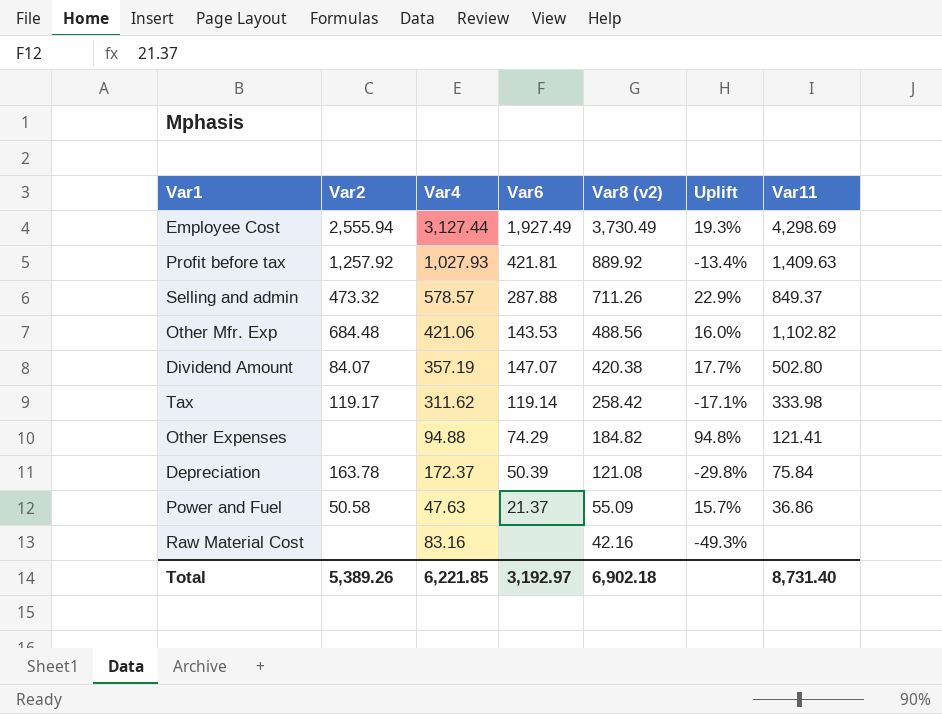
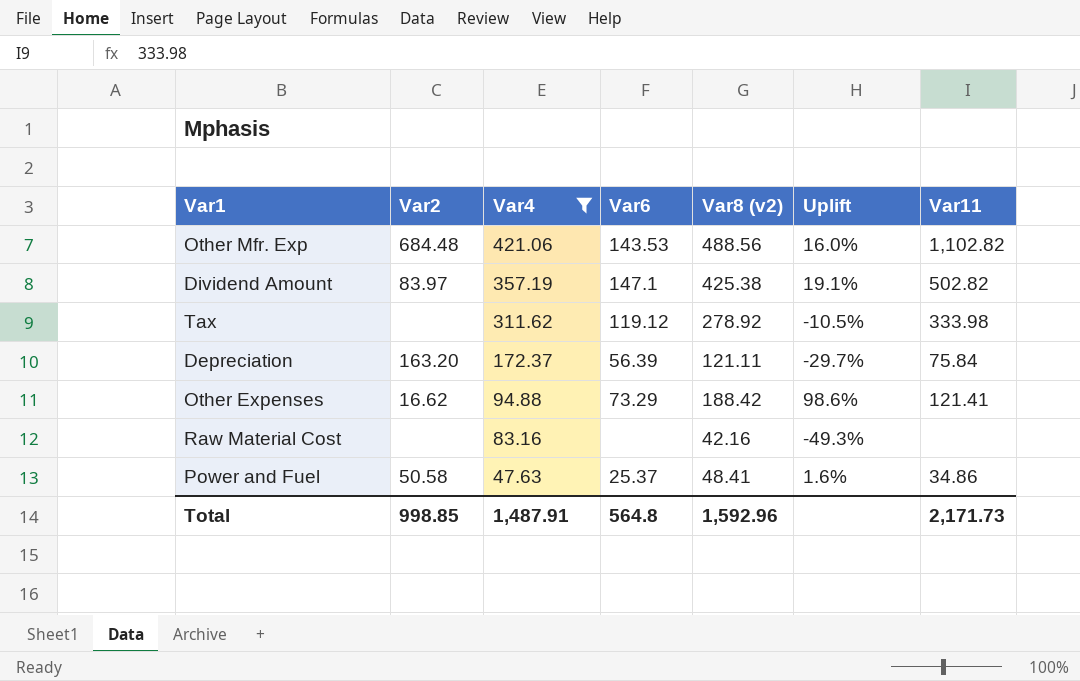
filter: none -> Var4 <= 421.06
row order: Var8 (v2) descending -> Var4 descending
Dividend Amount | Var2: 84.07 -> 83.97
Dividend Amount | Var6: 147.07 -> 147.1
Dividend Amount | Var8 (v2): 420.38 -> 425.38
Dividend Amount | Uplift: 17.7% -> 19.1%
Dividend Amount | Var11: 502.80 -> 502.82
Tax | Var2: 119.17 -> none
Tax | Var6: 119.14 -> 119.12
Tax | Var8 (v2): 258.42 -> 278.92
Tax | Uplift: -17.1% -> -10.5%
Depreciation | Var2: 163.78 -> 163.20
Depreciation | Var6: 50.39 -> 56.39
Depreciation | Var8 (v2): 121.08 -> 121.11
Depreciation | Uplift: -29.8% -> -29.7%
Other Expenses | Var2: none -> 16.62
Other Expenses | Var6: 74.29 -> 73.29
Other Expenses | Var8 (v2): 184.82 -> 188.42
Other Expenses | Uplift: 94.8% -> 98.6%
Power and Fuel | Var6: 21.37 -> 25.37
Power and Fuel | Var8 (v2): 55.09 -> 48.41
Power and Fuel | Uplift: 15.7% -> 1.6%
Power and Fuel | Var11: 36.86 -> 34.86
Total | Var2: 5,389.26 -> 998.85
Total | Var4: 6,221.85 -> 1,487.91
Total | Var6: 3,192.97 -> 564.8
Total | Var8 (v2): 6,902.18 -> 1,592.96
Total | Var11: 8,731.40 -> 2,171.73

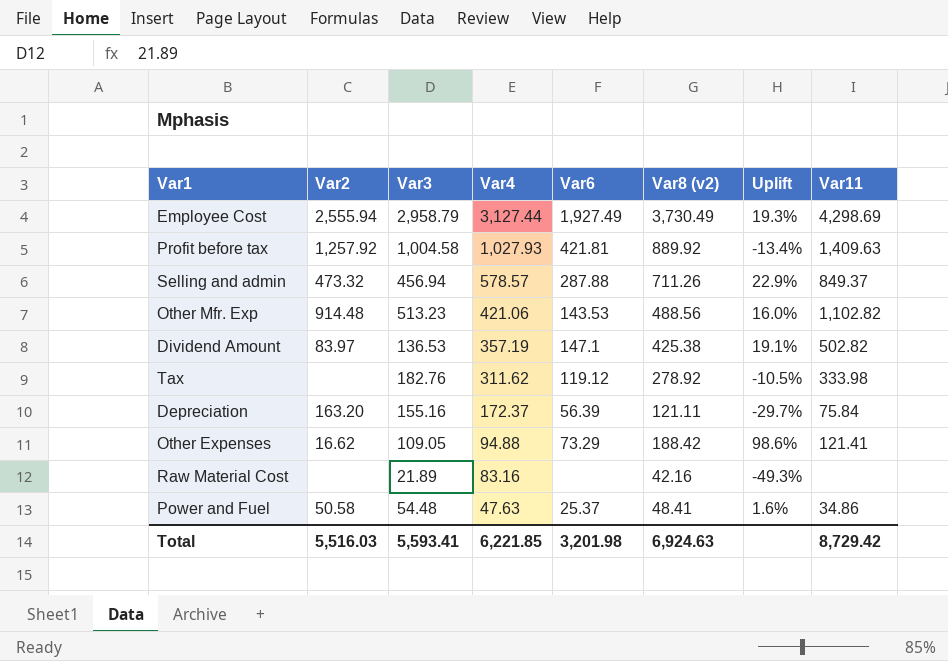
filter: Var4 <= 421.06 -> none
column Var3 | position: none -> 3
Other Mfr. Exp | Var2: 684.48 -> 914.48
Total | Var2: 998.85 -> 5,516.03
Total | Var4: 1,487.91 -> 6,221.85
Total | Var6: 564.8 -> 3,201.98
Total | Var8 (v2): 1,592.96 -> 6,924.63
Total | Var11: 2,171.73 -> 8,729.42

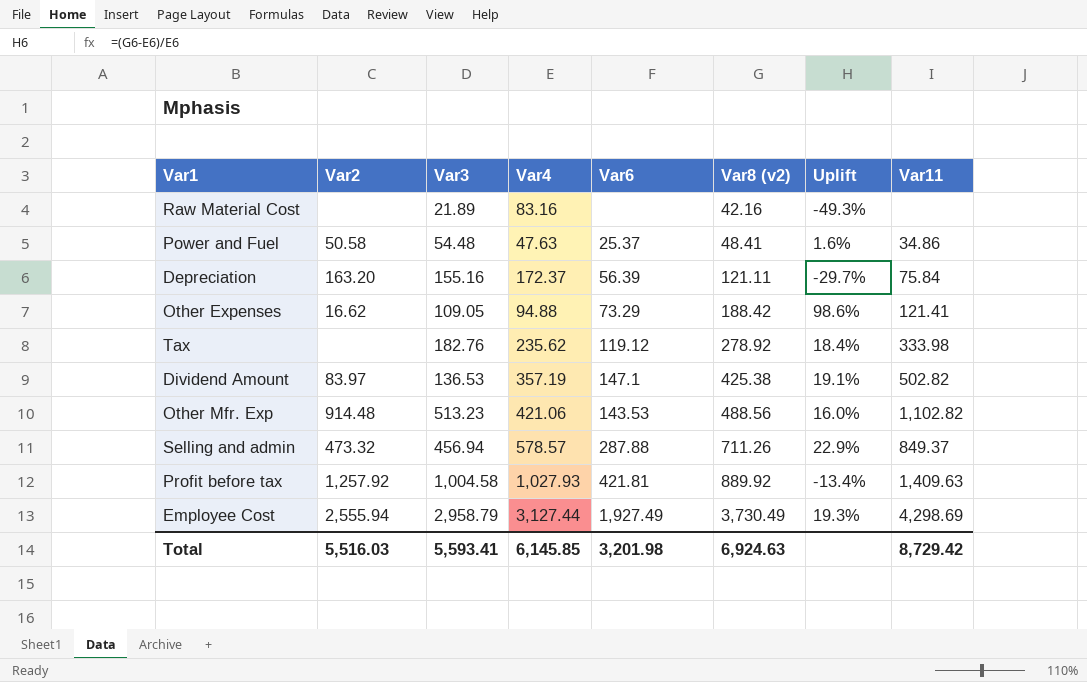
row order: Var4 descending -> Var8 (v2) ascending
Tax | Var4: 311.62 -> 235.62
Tax | Uplift: -10.5% -> 18.4%
Total | Var4: 6,221.85 -> 6,145.85

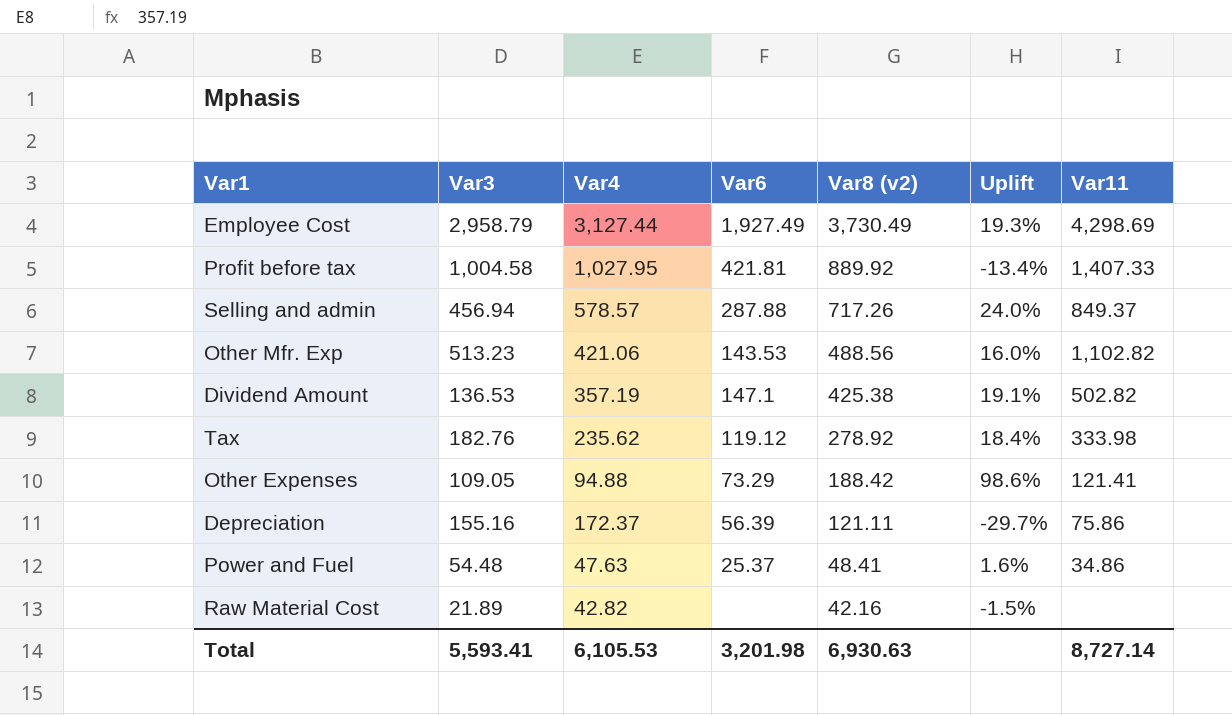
row order: Var8 (v2) ascending -> Var8 (v2) descending
column Var2 | position: 2 -> none
Profit before tax | Var4: 1,027.93 -> 1,027.95
Profit before tax | Var11: 1,409.63 -> 1,407.33
Selling and admin | Var8 (v2): 711.26 -> 717.26
Selling and admin | Uplift: 22.9% -> 24.0%
Depreciation | Var11: 75.84 -> 75.86
Raw Material Cost | Var4: 83.16 -> 42.82
Raw Material Cost | Uplift: -49.3% -> -1.5%
Total | Var4: 6,145.85 -> 6,105.53
Total | Var8 (v2): 6,924.63 -> 6,930.63
Total | Var11: 8,729.42 -> 8,727.14

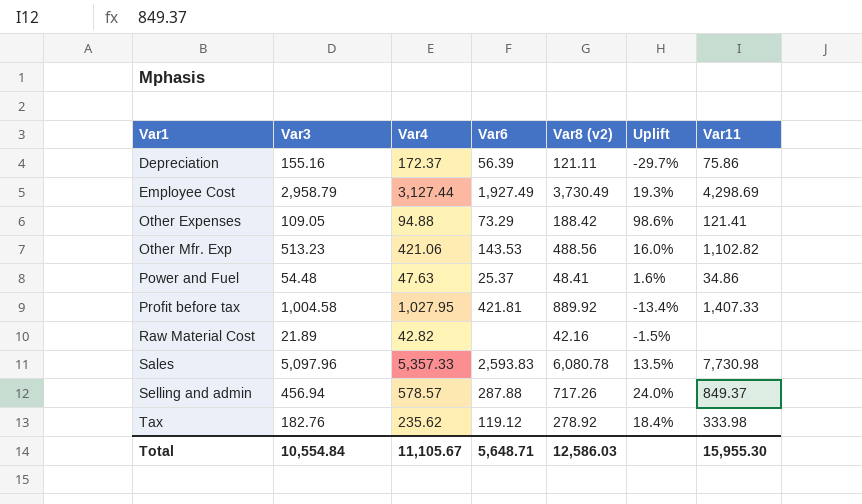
row order: Var8 (v2) descending -> Var1 ascending
row Dividend Amount: 136.53 | 357.19 | 147.1 | 425.38 | 19.1% | 502.82 -> none
row Sales: none -> 5,097.96 | 5,357.33 | 2,593.83 | 6,080.78 | 13.5% | 7,730.98
Total | Var3: 5,593.41 -> 10,554.84
Total | Var4: 6,105.53 -> 11,105.67
Total | Var6: 3,201.98 -> 5,648.71
Total | Var8 (v2): 6,930.63 -> 12,586.03
Total | Var11: 8,727.14 -> 15,955.30

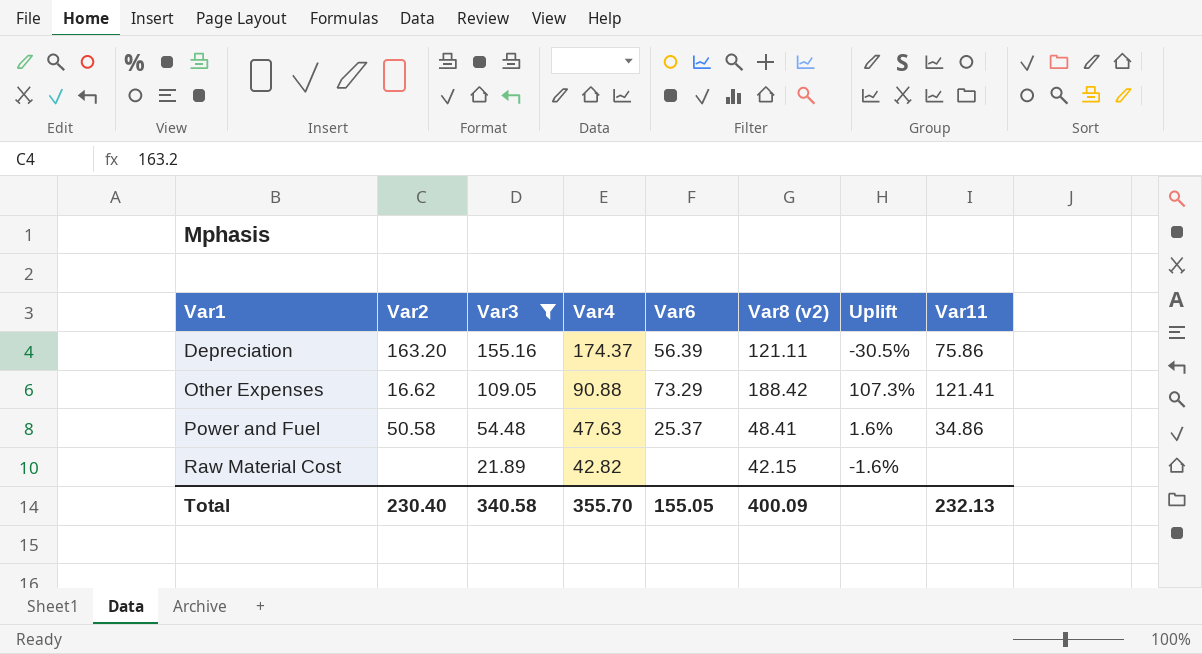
filter: none -> Var3 <= 155.16
column Var2 | position: none -> 2
Depreciation | Var4: 172.37 -> 174.37
Depreciation | Uplift: -29.7% -> -30.5%
Other Expenses | Var4: 94.88 -> 90.88
Other Expenses | Uplift: 98.6% -> 107.3%
Raw Material Cost | Var8 (v2): 42.16 -> 42.15
Raw Material Cost | Uplift: -1.5% -> -1.6%
Total | Var3: 10,554.84 -> 340.58
Total | Var4: 11,105.67 -> 355.70
Total | Var6: 5,648.71 -> 155.05
Total | Var8 (v2): 12,586.03 -> 400.09
Total | Var11: 15,955.30 -> 232.13

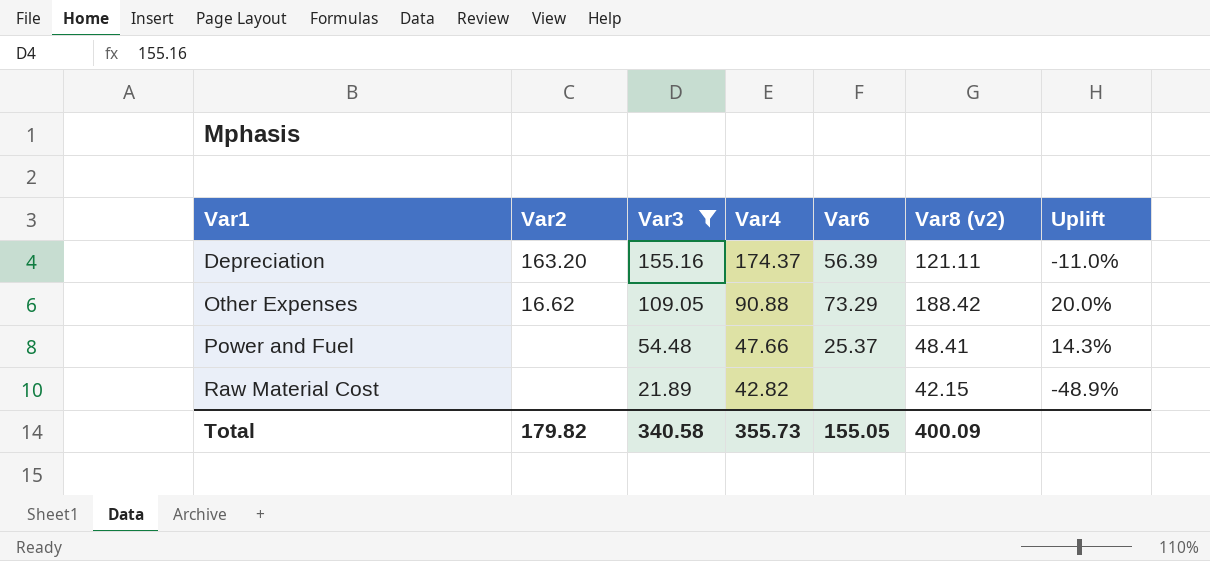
column Var11 | position: 8 -> none
column Uplift | formula: ([Var8 (v2)] - [Var4]) / [Var4] -> ([Var3] - [Var4]) / [Var4]
Power and Fuel | Var2: 50.58 -> none
Power and Fuel | Var4: 47.63 -> 47.66
Total | Var2: 230.40 -> 179.82
Total | Var4: 355.70 -> 355.73

